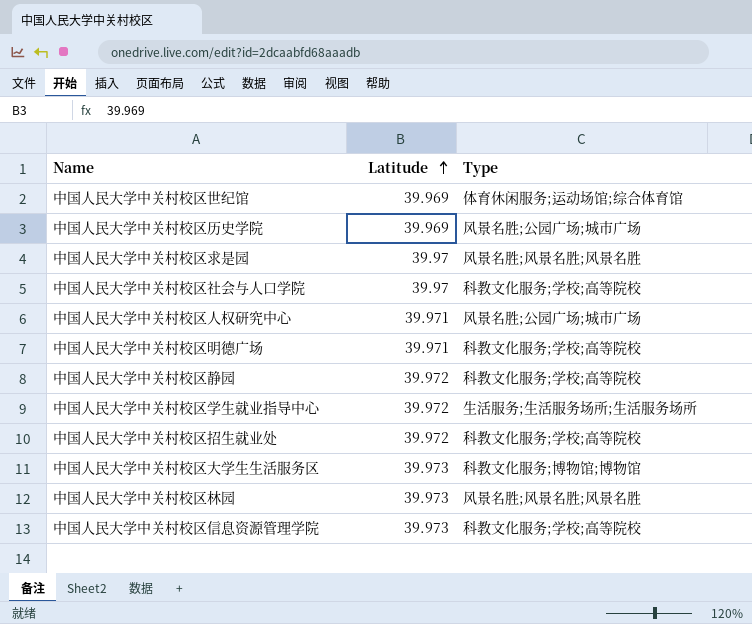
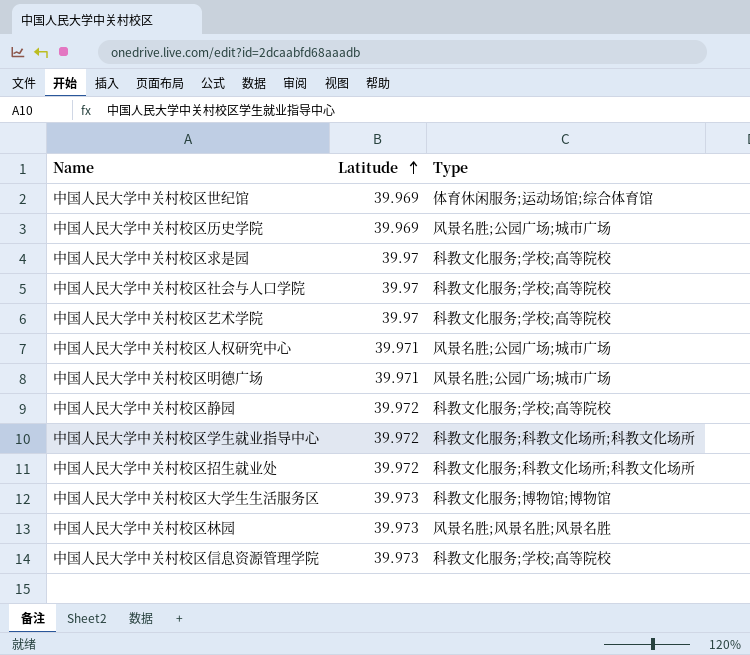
中国人民大学中关村校区求是园 | Type: 风景名胜;风景名胜;风景名胜 -> 科教文化服务;学校;高等院校
row 中国人民大学中关村校区艺术学院: none -> 39.97 | 科教文化服务;学校;高等院校
中国人民大学中关村校区明德广场 | Type: 科教文化服务;学校;高等院校 -> 风景名胜;公园广场;城市广场
中国人民大学中关村校区学生就业指导中心 | Type: 生活服务;生活服务场所;生活服务场所 -> 科教文化服务;科教文化场所;科教文化场所
中国人民大学中关村校区招生就业处 | Type: 科教文化服务;学校;高等院校 -> 科教文化服务;科教文化场所;科教文化场所

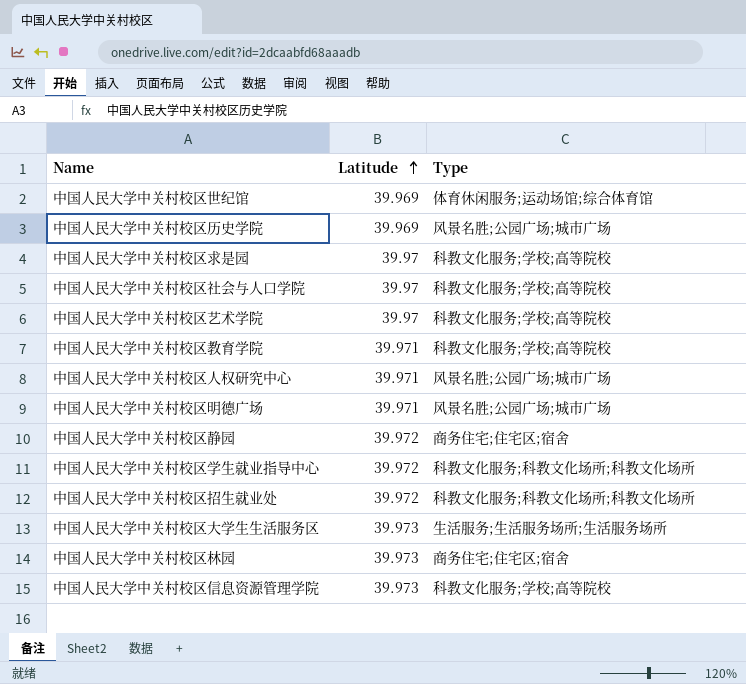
row 中国人民大学中关村校区教育学院: none -> 39.971 | 科教文化服务;学校;高等院校
中国人民大学中关村校区静园 | Type: 科教文化服务;学校;高等院校 -> 商务住宅;住宅区;宿舍
中国人民大学中关村校区大学生生活服务区 | Type: 科教文化服务;博物馆;博物馆 -> 生活服务;生活服务场所;生活服务场所
中国人民大学中关村校区林园 | Type: 风景名胜;风景名胜;风景名胜 -> 商务住宅;住宅区;宿舍

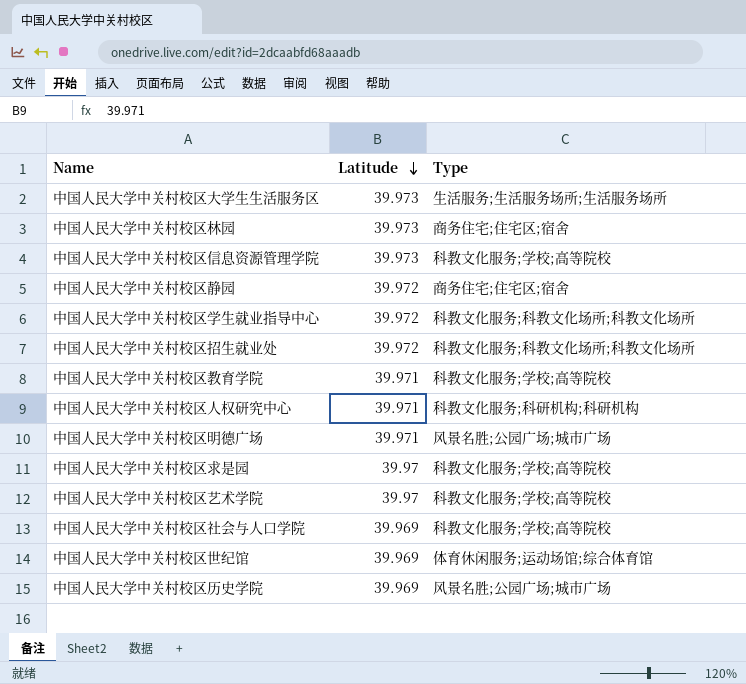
row order: Latitude ascending -> Latitude descending
中国人民大学中关村校区人权研究中心 | Type: 风景名胜;公园广场;城市广场 -> 科教文化服务;科研机构;科研机构
中国人民大学中关村校区社会与人口学院 | Latitude: 39.97 -> 39.969

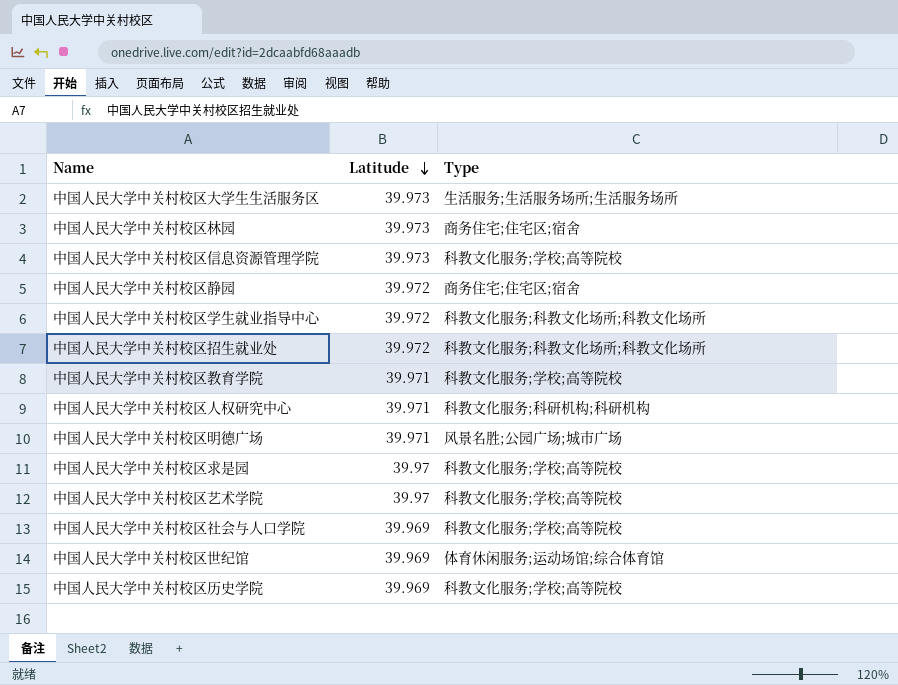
中国人民大学中关村校区历史学院 | Type: 风景名胜;公园广场;城市广场 -> 科教文化服务;学校;高等院校

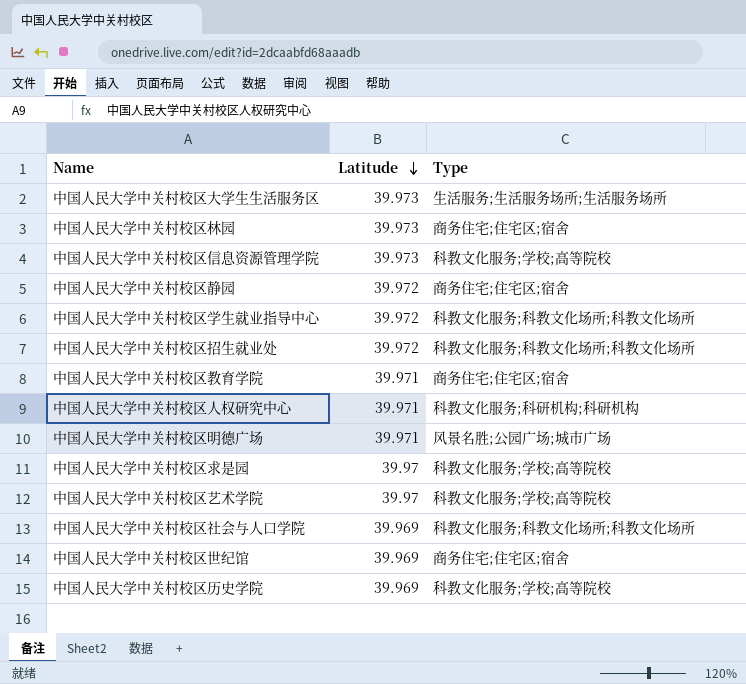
中国人民大学中关村校区教育学院 | Type: 科教文化服务;学校;高等院校 -> 商务住宅;住宅区;宿舍
中国人民大学中关村校区社会与人口学院 | Type: 科教文化服务;学校;高等院校 -> 科教文化服务;科教文化场所;科教文化场所
中国人民大学中关村校区世纪馆 | Type: 体育休闲服务;运动场馆;综合体育馆 -> 商务住宅;住宅区;宿舍

